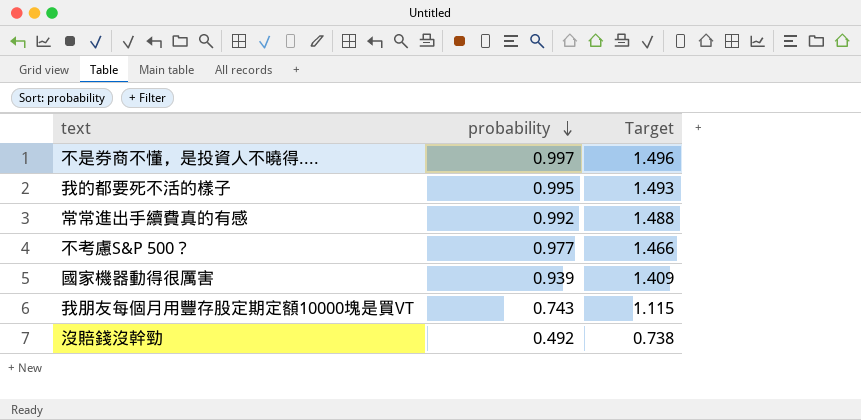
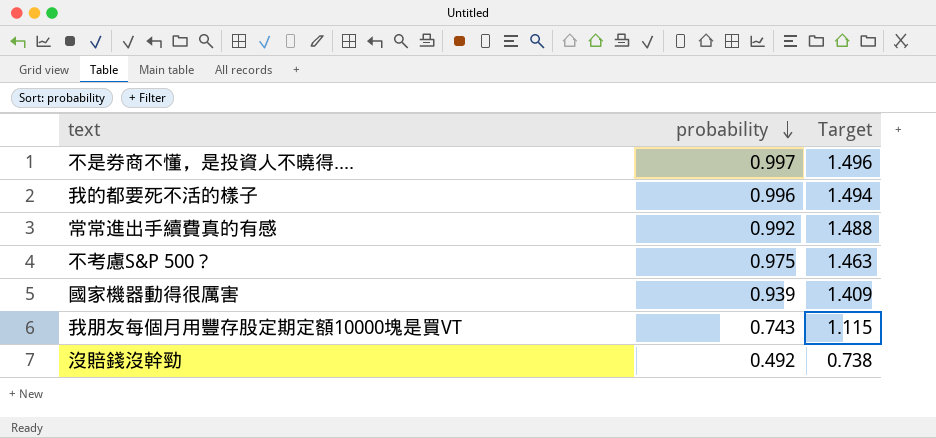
我的都要死不活的樣子 | probability: 0.995 -> 0.996
我的都要死不活的樣子 | Target: 1.493 -> 1.494
不考慮S&P 500？ | probability: 0.977 -> 0.975
不考慮S&P 500？ | Target: 1.466 -> 1.463

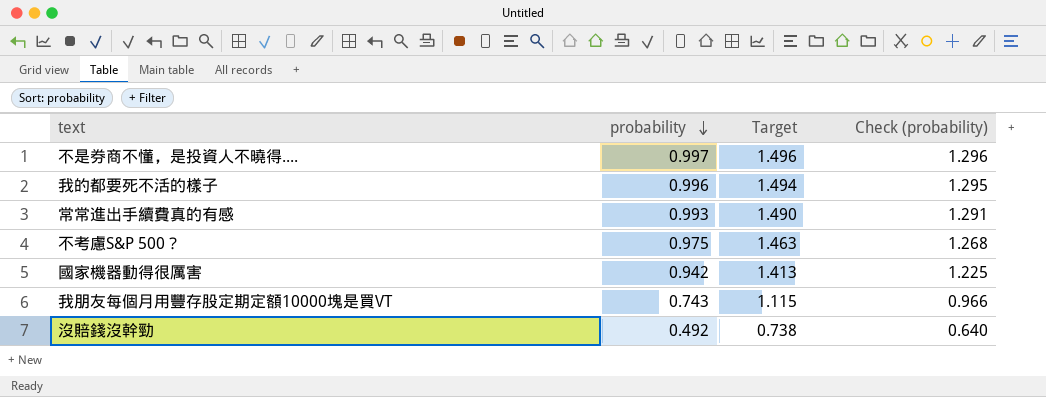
column Check (probability) | formula: none -> [probability] * 1.3
常常進出手續費真的有感 | probability: 0.992 -> 0.993
常常進出手續費真的有感 | Target: 1.488 -> 1.490
國家機器動得很厲害 | probability: 0.939 -> 0.942
國家機器動得很厲害 | Target: 1.409 -> 1.413

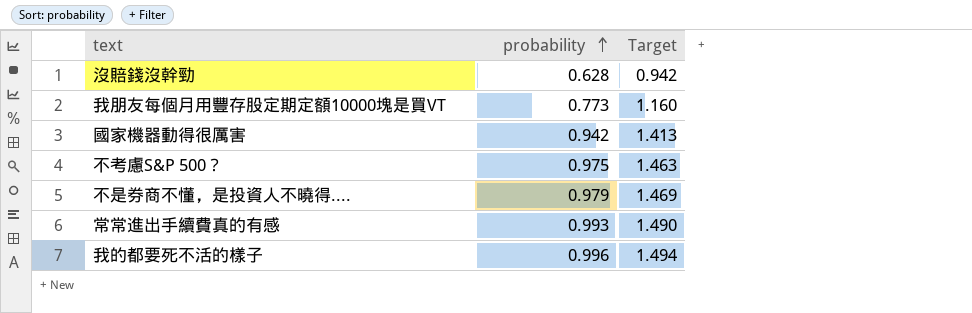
row order: probability descending -> probability ascending
column Check (probability) | formula: [probability] * 1.3 -> none
沒賠錢沒幹勁 | probability: 0.492 -> 0.628
沒賠錢沒幹勁 | Target: 0.738 -> 0.942
我朋友每個月用豐存股定期定額10000塊是買VT | probability: 0.743 -> 0.773
我朋友每個月用豐存股定期定額10000塊是買VT | Target: 1.115 -> 1.160
不是券商不懂，是投資人不曉得.... | probability: 0.997 -> 0.979
不是券商不懂，是投資人不曉得.... | Target: 1.496 -> 1.469

